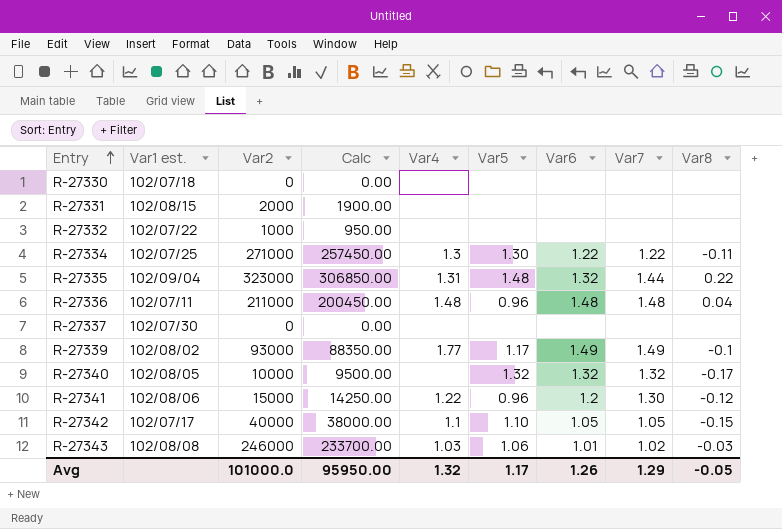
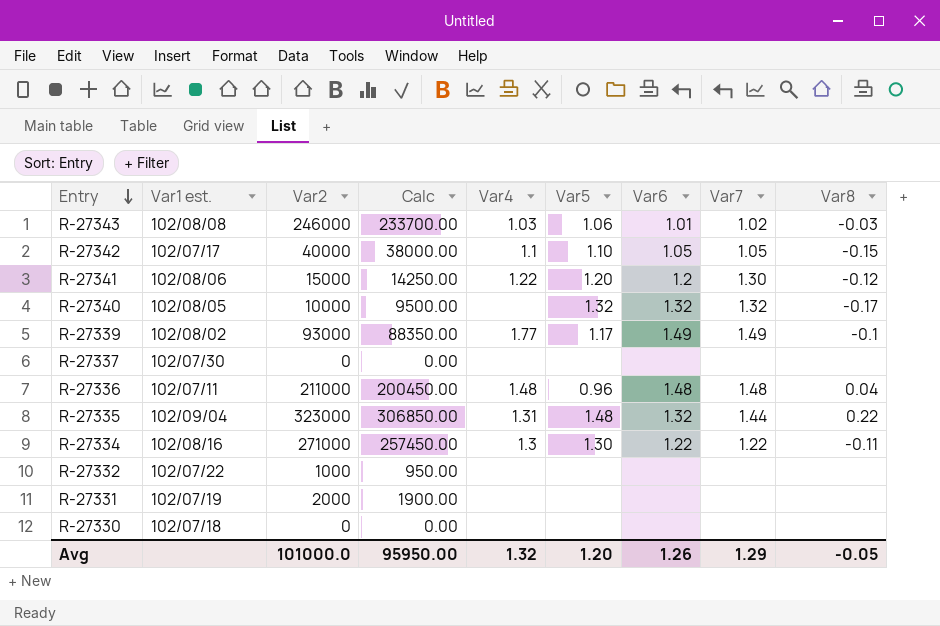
row order: Entry ascending -> Entry descending
R-27341 | Var5: 0.96 -> 1.20
R-27334 | Var1 est.: 102/07/25 -> 102/08/16
R-27331 | Var1 est.: 102/08/15 -> 102/07/19
Avg | Var5: 1.17 -> 1.20

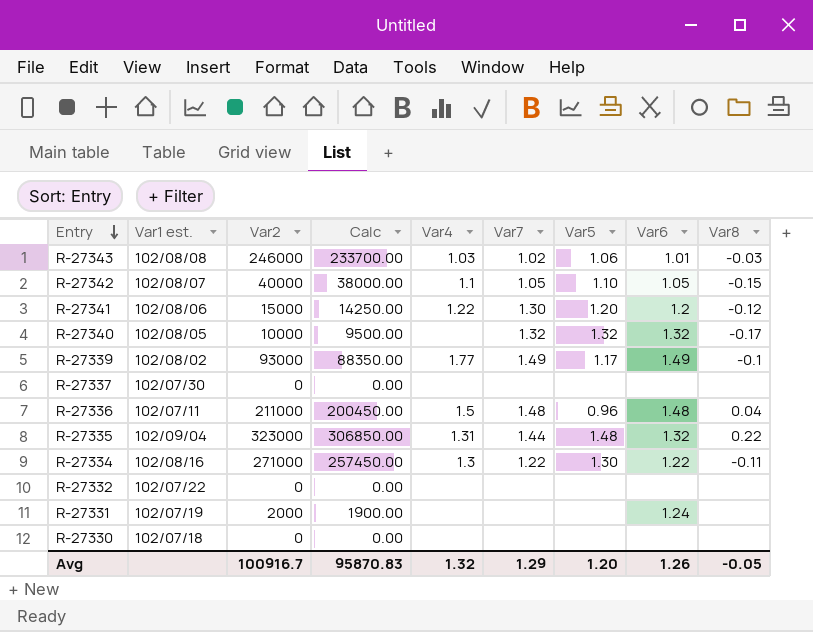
column Var7 | position: 8 -> 6
R-27342 | Var1 est.: 102/07/17 -> 102/08/07
R-27336 | Var4: 1.48 -> 1.5
R-27332 | Var2: 1000 -> 0
R-27332 | Calc: 950.00 -> 0.00
R-27331 | Var6: none -> 1.24
Avg | Var2: 101000.0 -> 100916.7
Avg | Calc: 95950.00 -> 95870.83

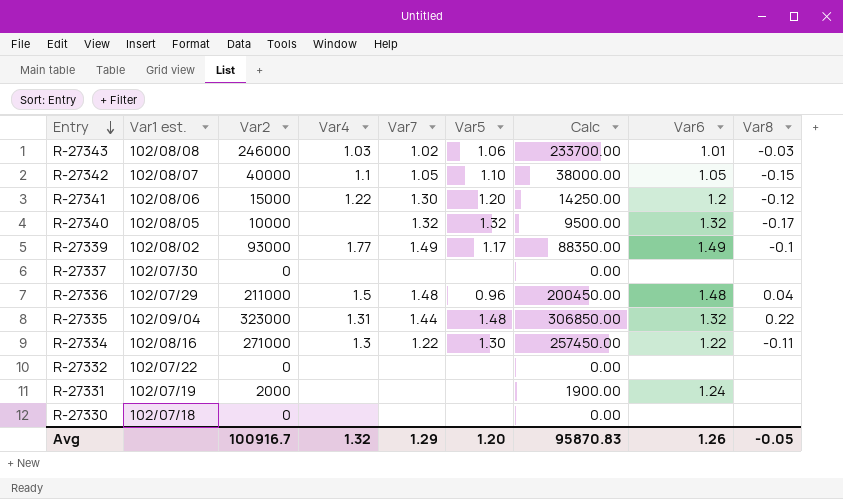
column Calc | position: 4 -> 7
R-27336 | Var1 est.: 102/07/11 -> 102/07/29

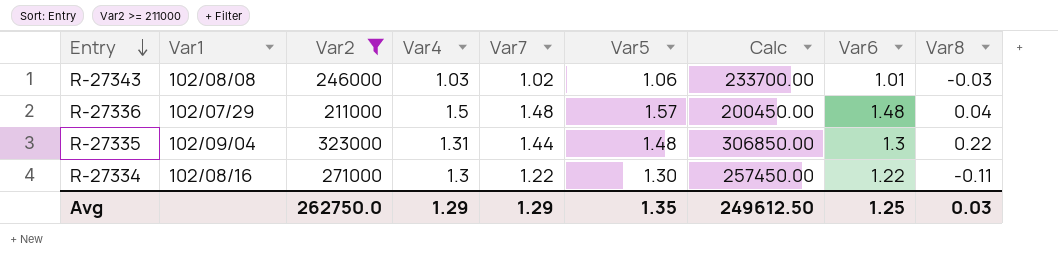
filter: none -> Var2 >= 211000
column name: Var1 est. -> Var1
R-27336 | Var5: 0.96 -> 1.57
R-27335 | Var6: 1.32 -> 1.3
Avg | Var2: 100916.7 -> 262750.0
Avg | Var4: 1.32 -> 1.29
Avg | Var5: 1.20 -> 1.35
Avg | Calc: 95870.83 -> 249612.50
Avg | Var6: 1.26 -> 1.25
Avg | Var8: -0.05 -> 0.03

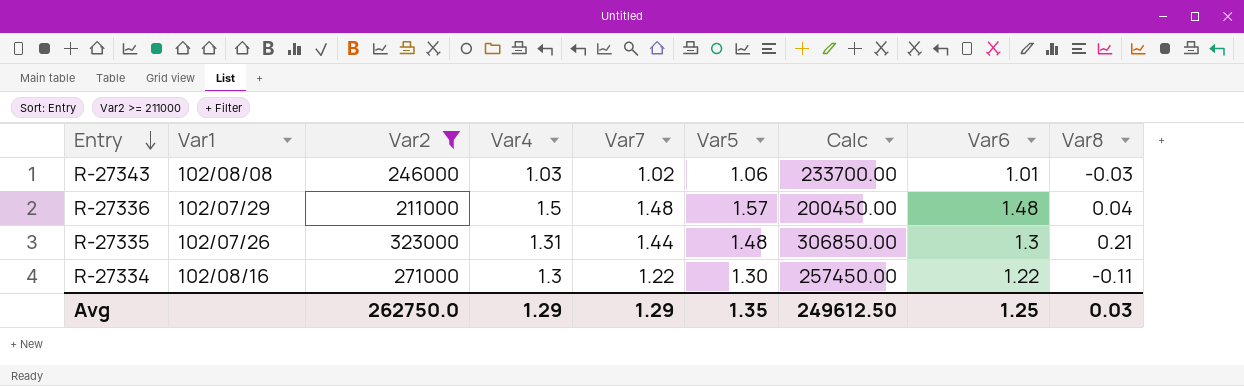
R-27335 | Var1: 102/09/04 -> 102/07/26
R-27335 | Var8: 0.22 -> 0.21

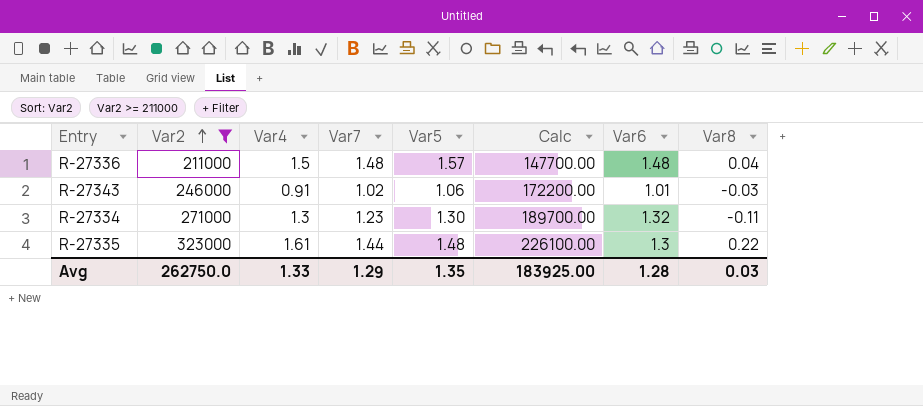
row order: Entry descending -> Var2 ascending
column Var1 | position: 2 -> none
column Calc | formula: [Var2] * 0.95 -> [Var2] * 0.7
R-27343 | Var4: 1.03 -> 0.91
R-27334 | Var7: 1.22 -> 1.23
R-27334 | Var6: 1.22 -> 1.32
R-27335 | Var4: 1.31 -> 1.61
R-27335 | Var8: 0.21 -> 0.22
Avg | Var4: 1.29 -> 1.33
Avg | Calc: 249612.50 -> 183925.00
Avg | Var6: 1.25 -> 1.28

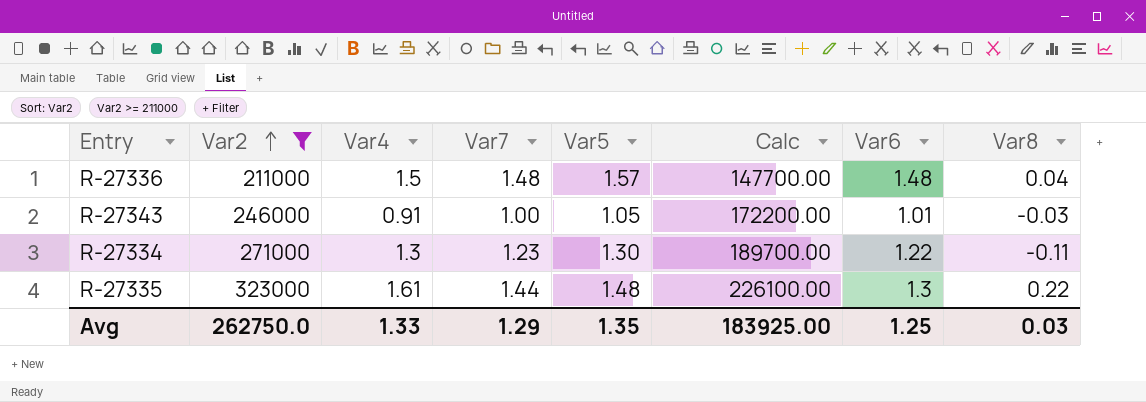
R-27343 | Var7: 1.02 -> 1.00
R-27343 | Var5: 1.06 -> 1.05
R-27334 | Var6: 1.32 -> 1.22
Avg | Var6: 1.28 -> 1.25

